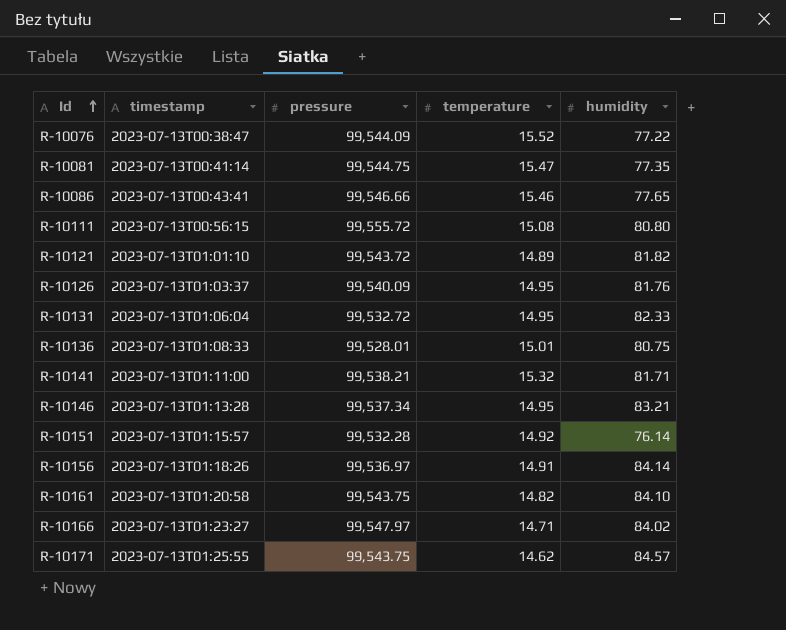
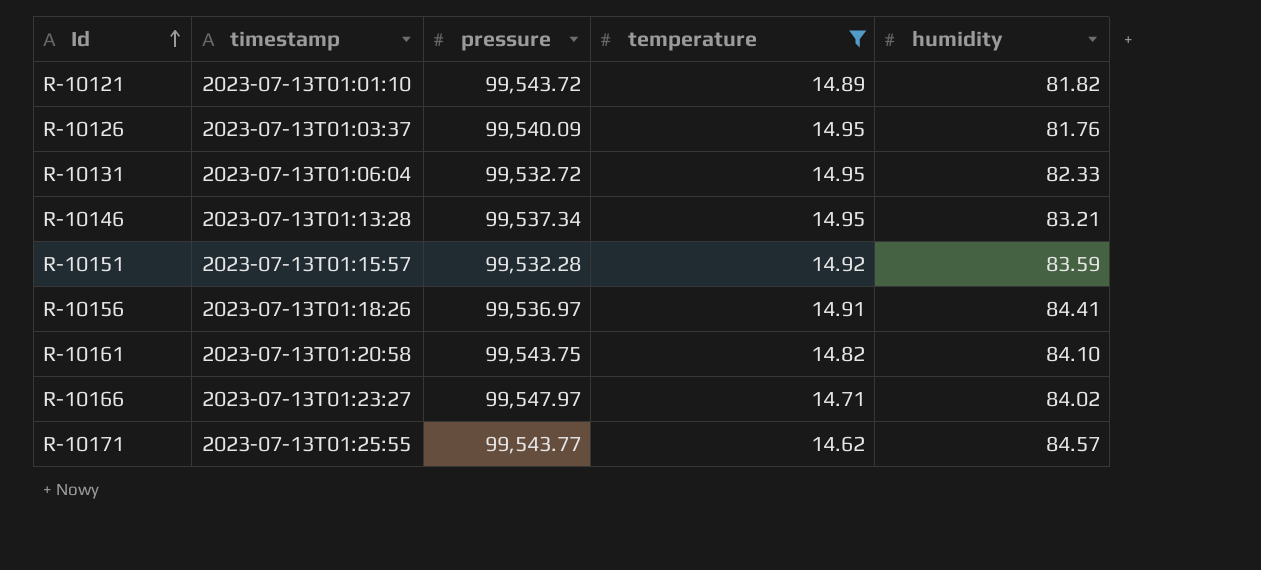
filter: none -> temperature <= 14.95
R-10151 | humidity: 76.14 -> 83.59
R-10156 | humidity: 84.14 -> 84.41
R-10171 | pressure: 99,543.75 -> 99,543.77

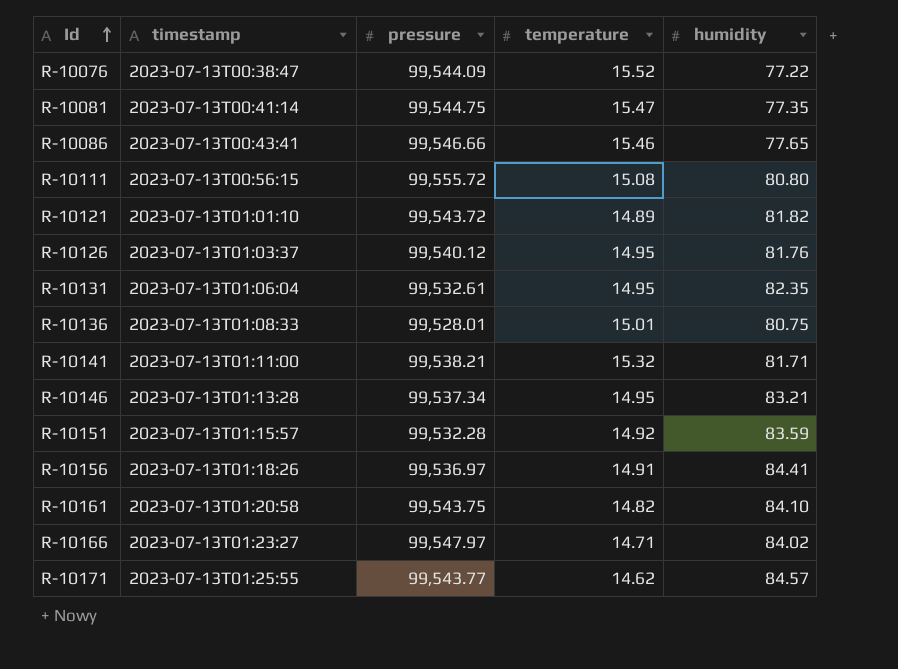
filter: temperature <= 14.95 -> none
R-10126 | pressure: 99,540.09 -> 99,540.12
R-10131 | pressure: 99,532.72 -> 99,532.61
R-10131 | humidity: 82.33 -> 82.35

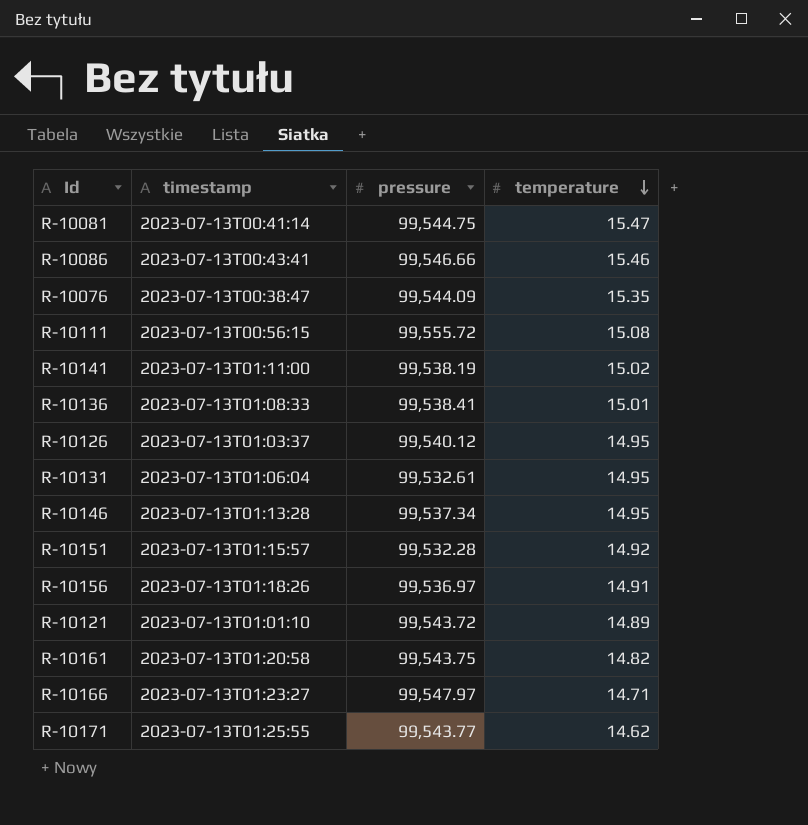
row order: Id ascending -> temperature descending
column humidity | position: 5 -> none
R-10076 | temperature: 15.52 -> 15.35
R-10141 | pressure: 99,538.21 -> 99,538.19
R-10141 | temperature: 15.32 -> 15.02
R-10136 | pressure: 99,528.01 -> 99,538.41

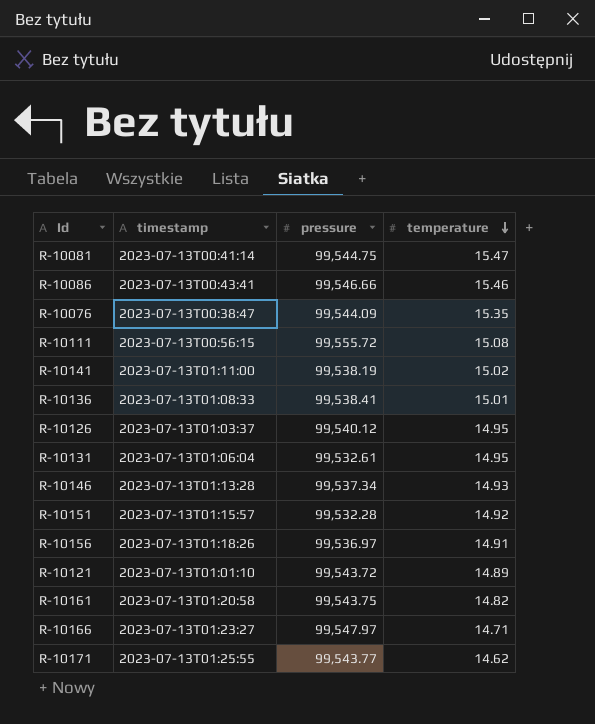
R-10146 | temperature: 14.95 -> 14.93

